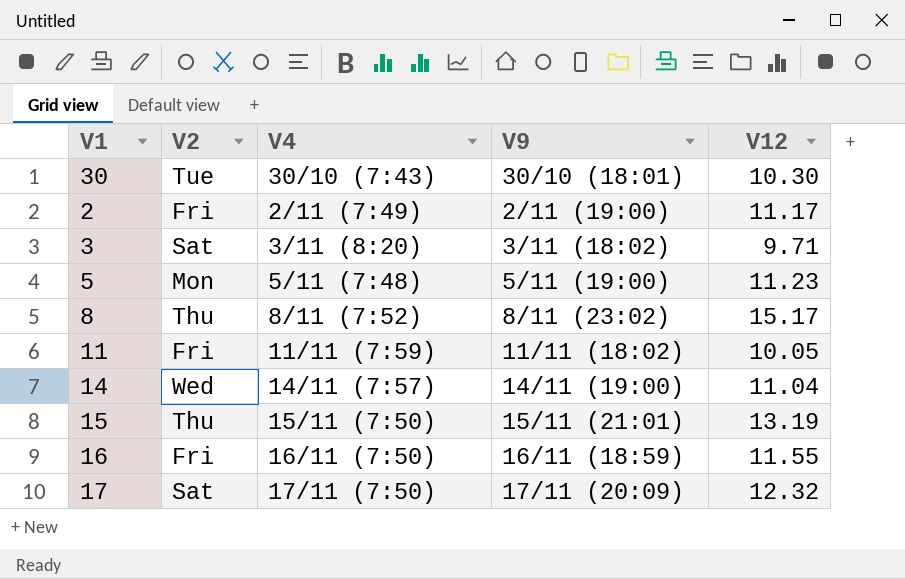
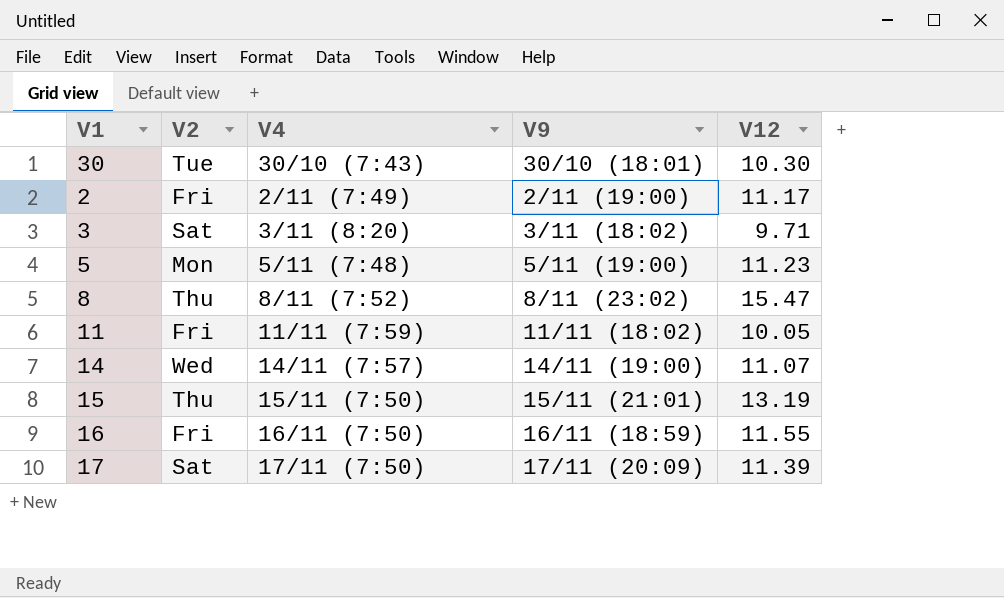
8 | V12: 15.17 -> 15.47
14 | V12: 11.04 -> 11.07
17 | V12: 12.32 -> 11.39

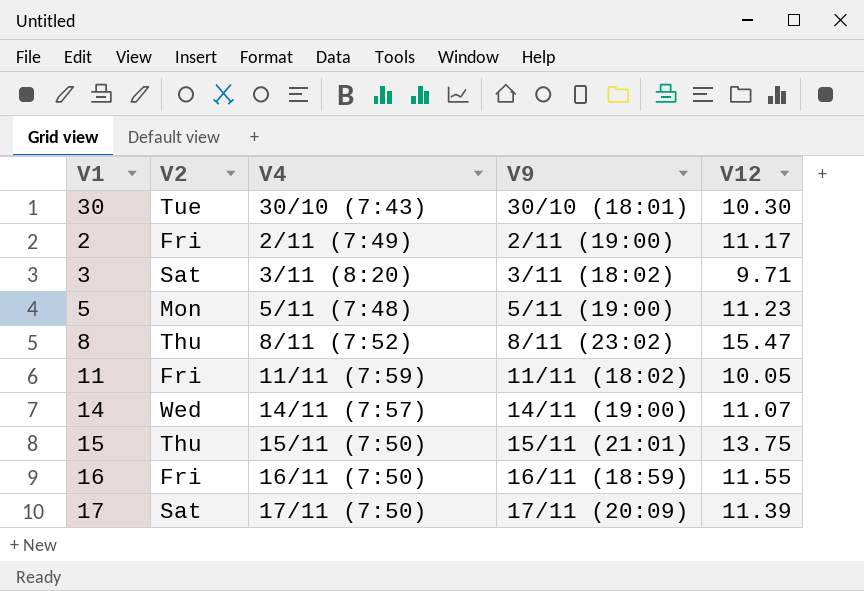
15 | V12: 13.19 -> 13.75

